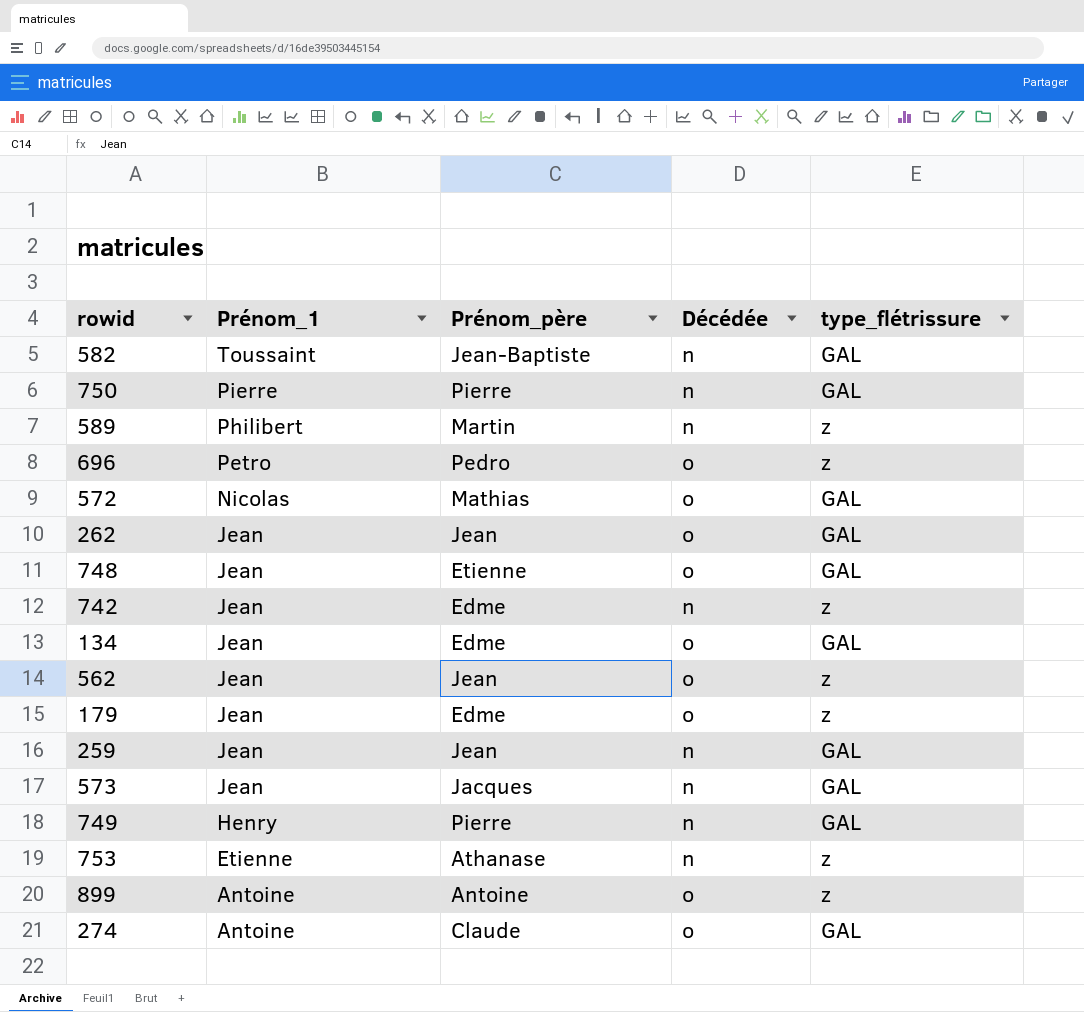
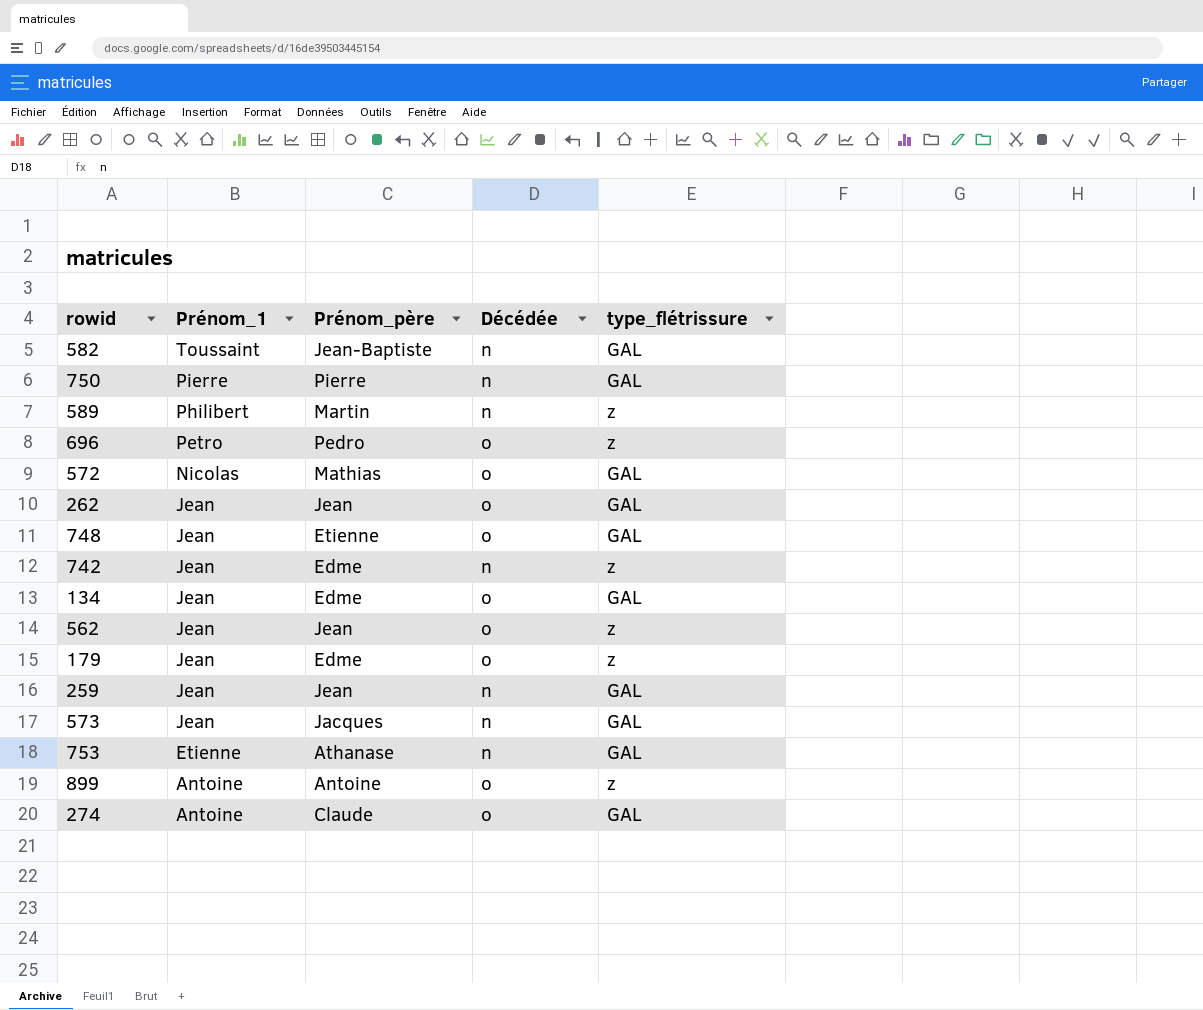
row 749: Henry | Pierre | n | GAL -> none
753 | type_flétrissure: z -> GAL

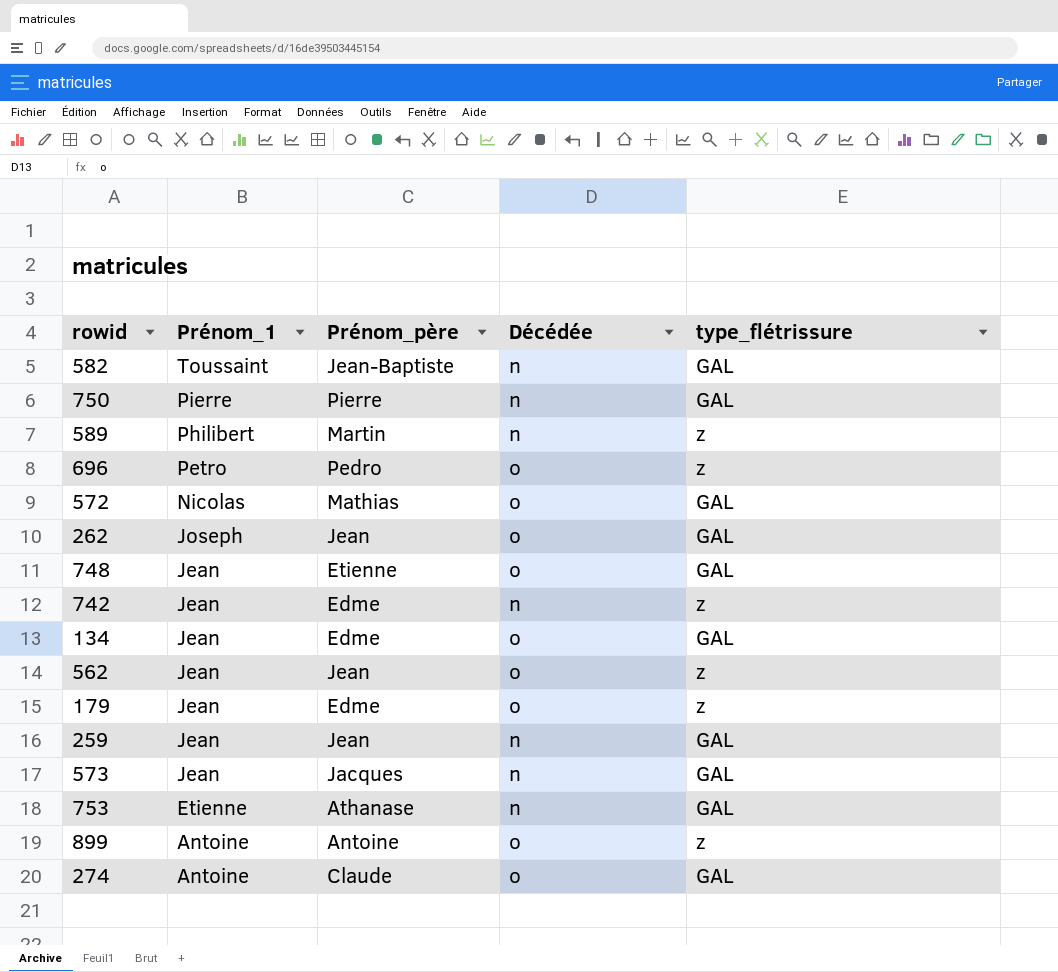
262 | Prénom_1: Jean -> Joseph

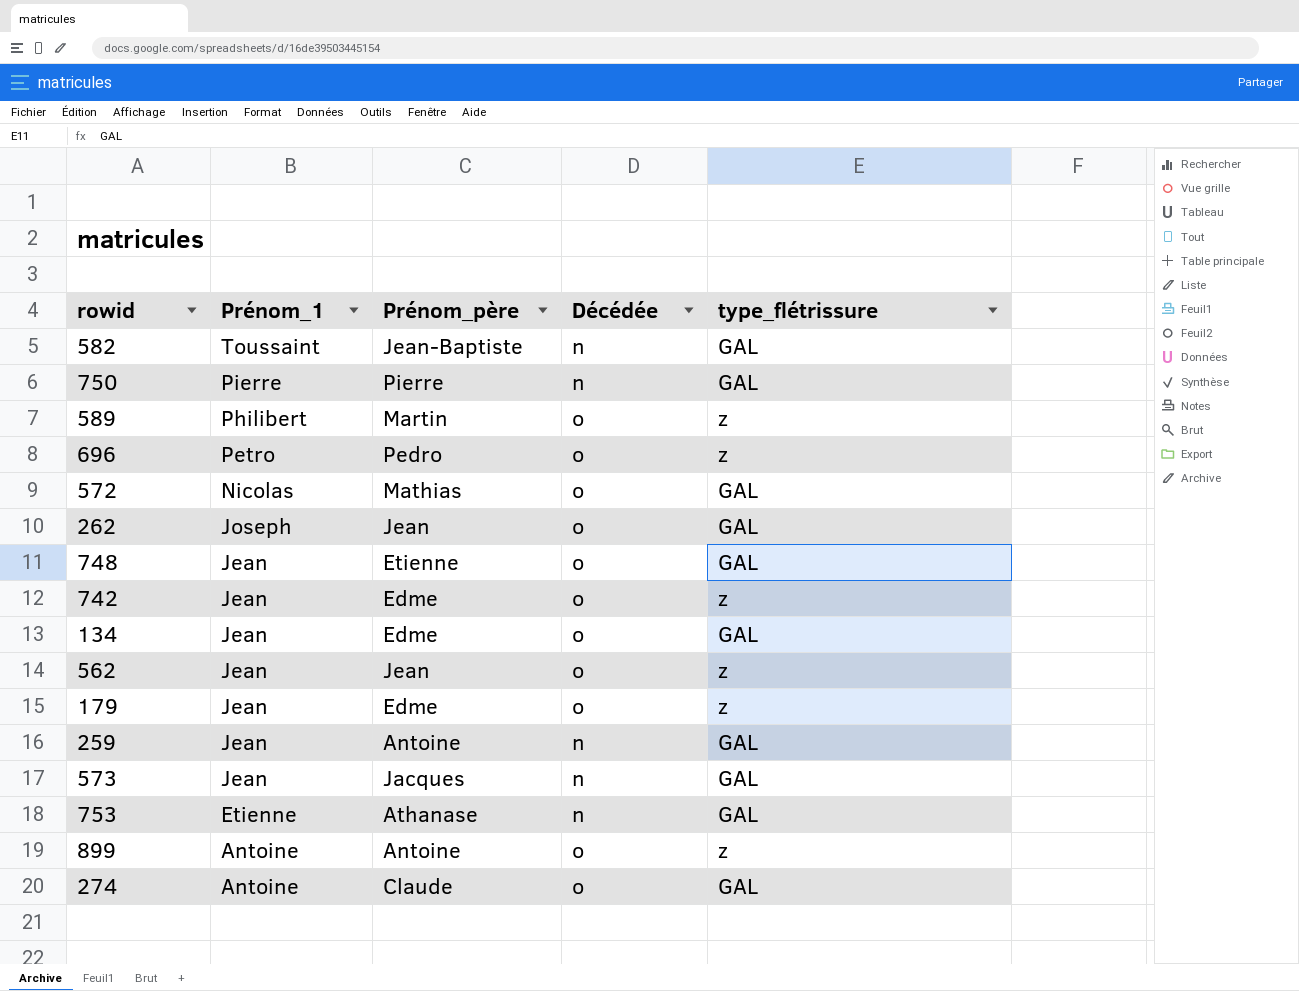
589 | Décédée: n -> o
742 | Décédée: n -> o
259 | Prénom_père: Jean -> Antoine

